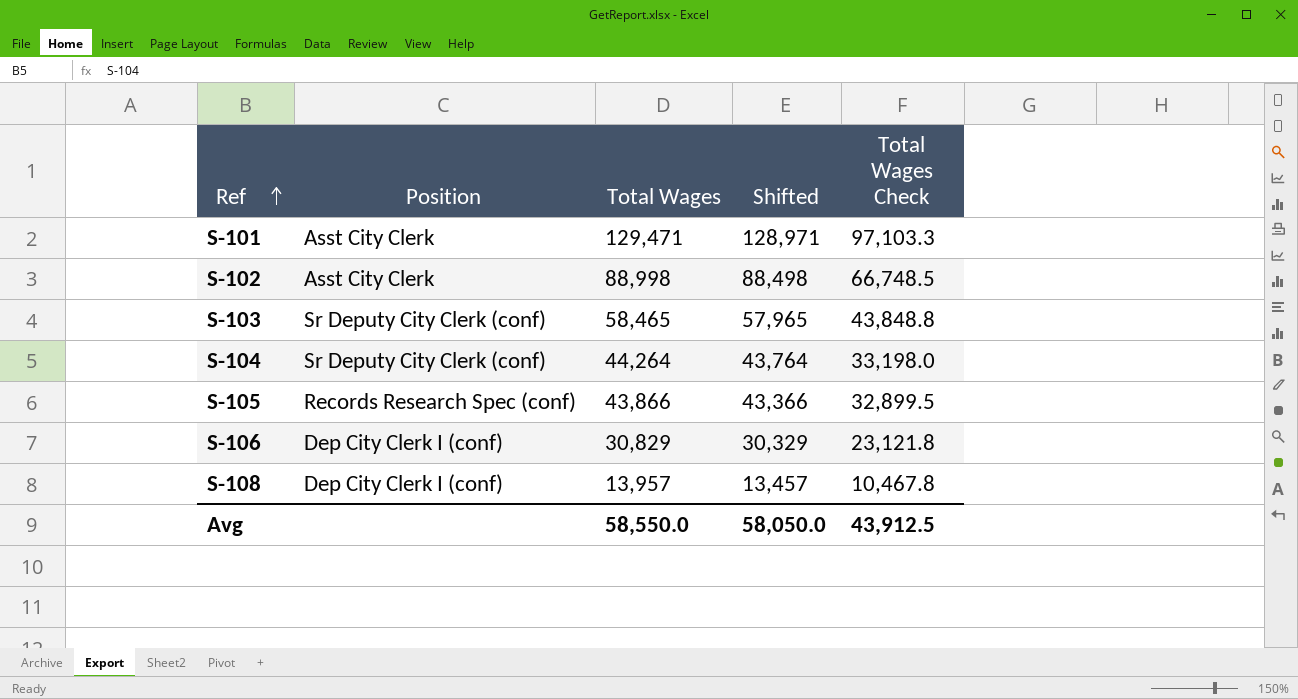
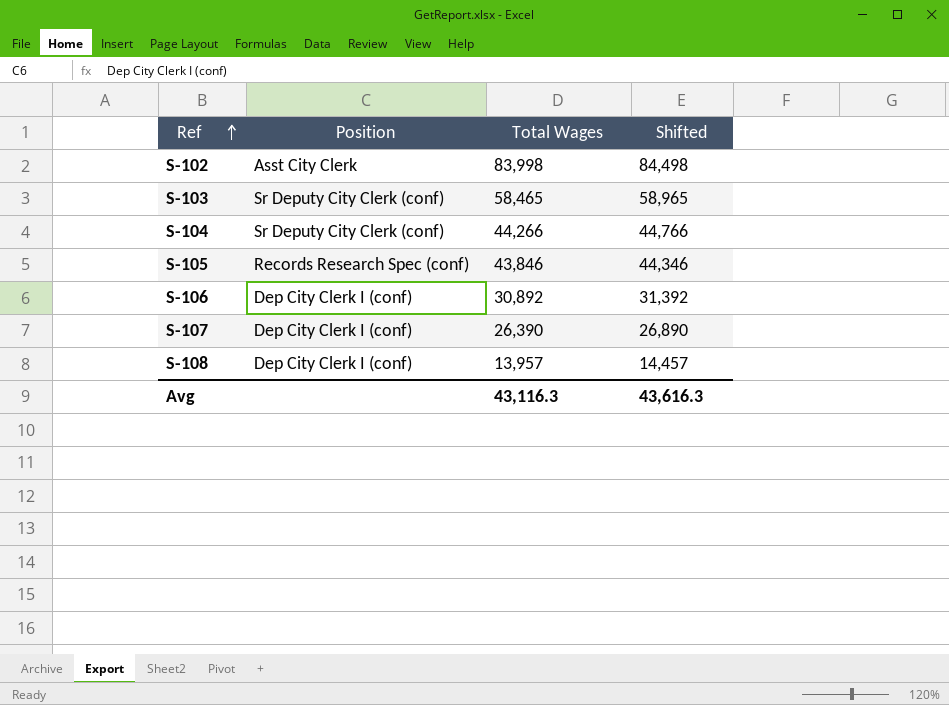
column Total Wages Check | formula: [Total Wages] * 0.75 -> none
column Shifted | formula: [Total Wages] - 500 -> [Total Wages] + 500
row S-101: Asst City Clerk | 129,471 | 128,971 | 97,103.3 -> none
S-102 | Total Wages: 88,998 -> 83,998
S-104 | Total Wages: 44,264 -> 44,266
S-105 | Total Wages: 43,866 -> 43,846
S-106 | Total Wages: 30,829 -> 30,892
row S-107: none -> Dep City Clerk I (conf) | 26,390 | 26,890
Avg | Total Wages: 58,550.0 -> 43,116.3
Avg | Shifted: 58,050.0 -> 43,616.3

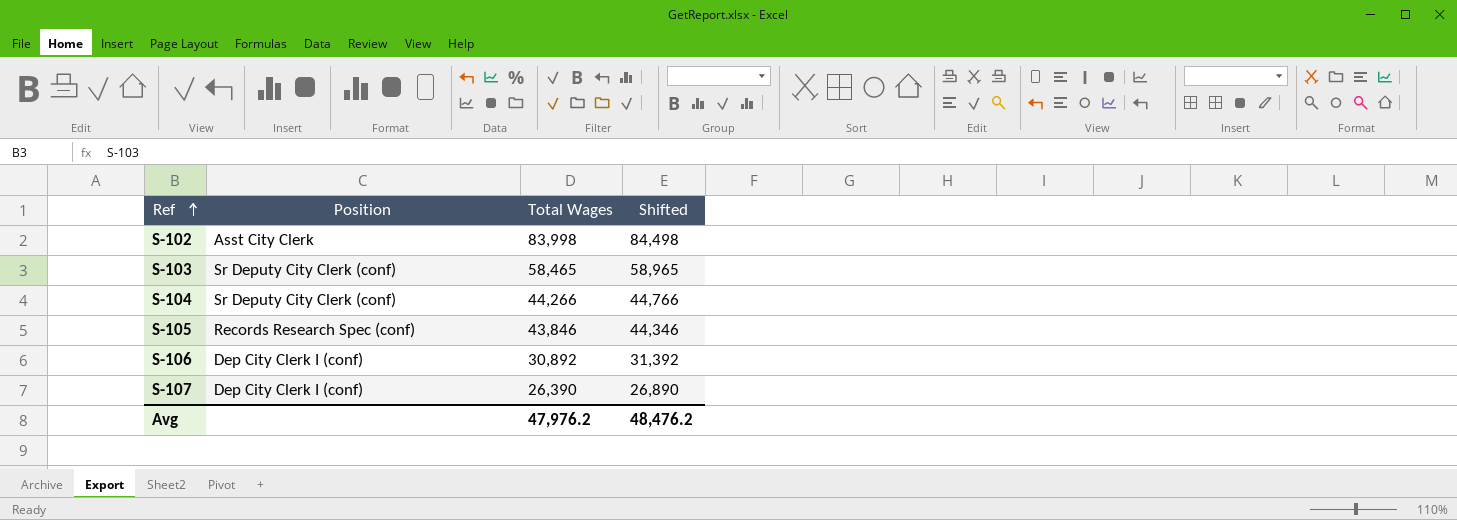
row S-108: Dep City Clerk I (conf) | 13,957 | 14,457 -> none
Avg | Total Wages: 43,116.3 -> 47,976.2
Avg | Shifted: 43,616.3 -> 48,476.2

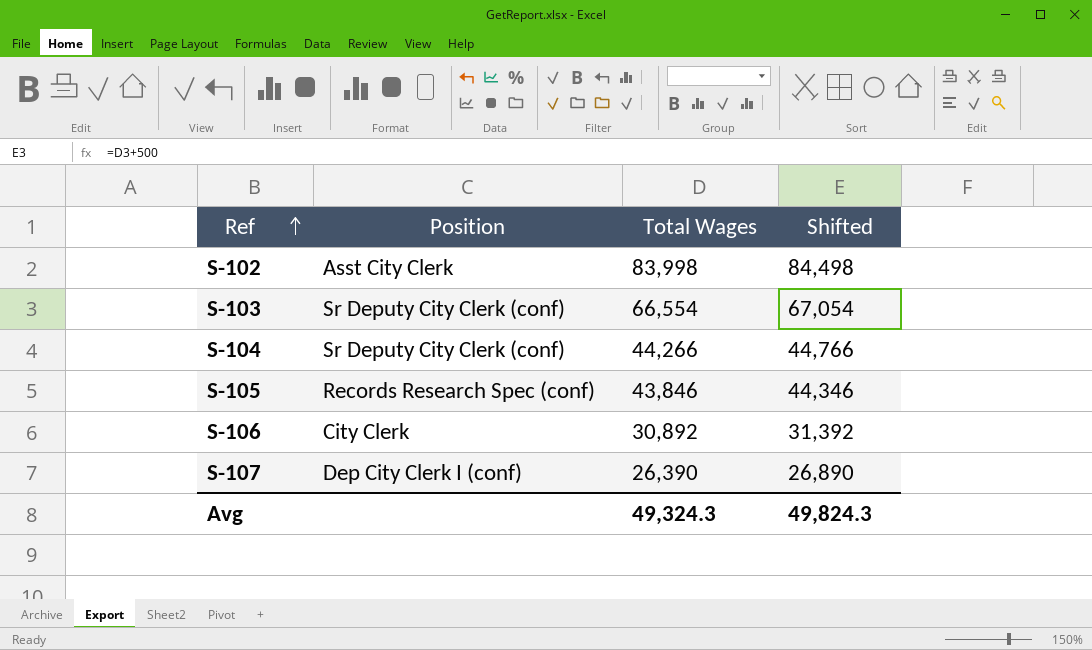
S-103 | Total Wages: 58,465 -> 66,554
S-103 | Shifted: 58,965 -> 67,054
S-106 | Position: Dep City Clerk I (conf) -> City Clerk
Avg | Total Wages: 47,976.2 -> 49,324.3
Avg | Shifted: 48,476.2 -> 49,824.3

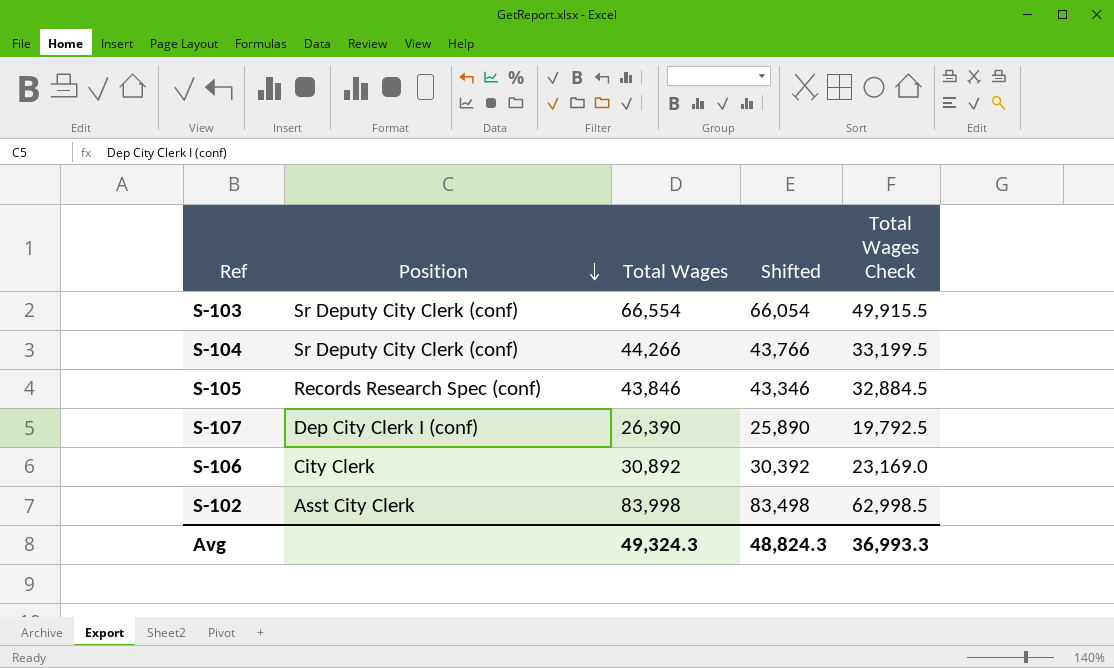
row order: Ref ascending -> Position descending
column Shifted | formula: [Total Wages] + 500 -> [Total Wages] - 500
column Total Wages Check | formula: none -> [Total Wages] * 0.75
Avg | Shifted: 49,824.3 -> 48,824.3

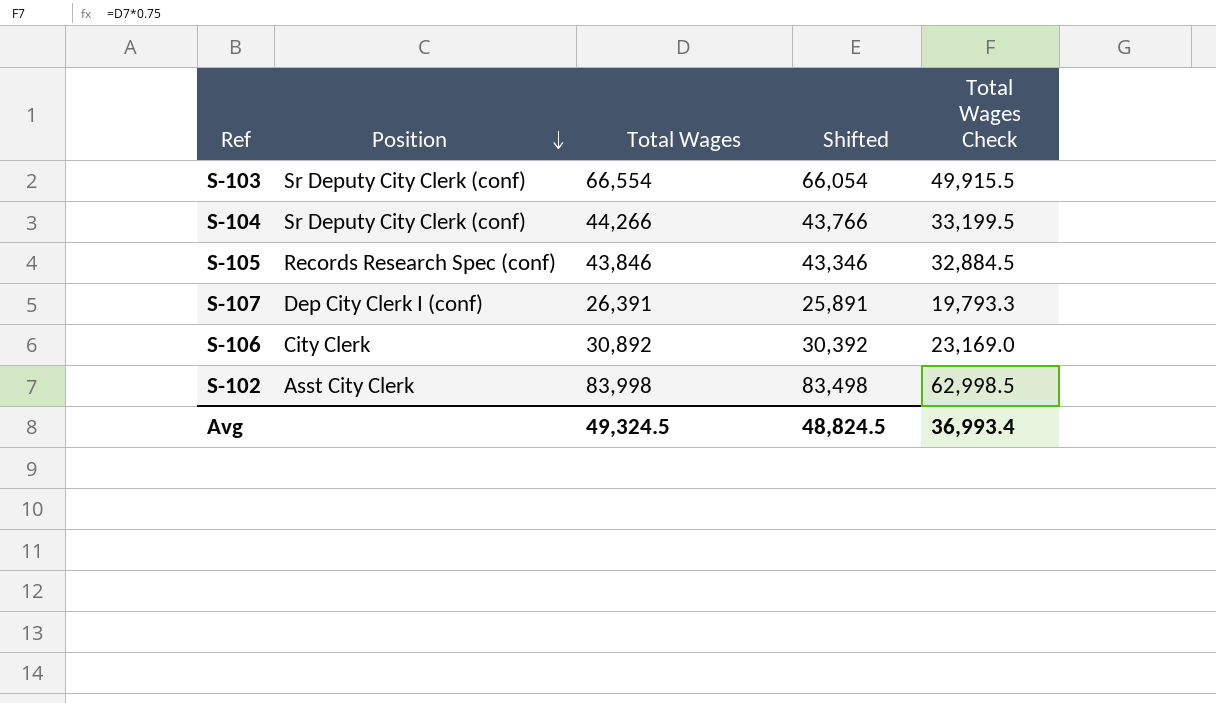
S-107 | Total Wages: 26,390 -> 26,391
S-107 | Shifted: 25,890 -> 25,891
S-107 | Total Wages Check: 19,792.5 -> 19,793.3
Avg | Total Wages: 49,324.3 -> 49,324.5
Avg | Shifted: 48,824.3 -> 48,824.5
Avg | Total Wages Check: 36,993.3 -> 36,993.4

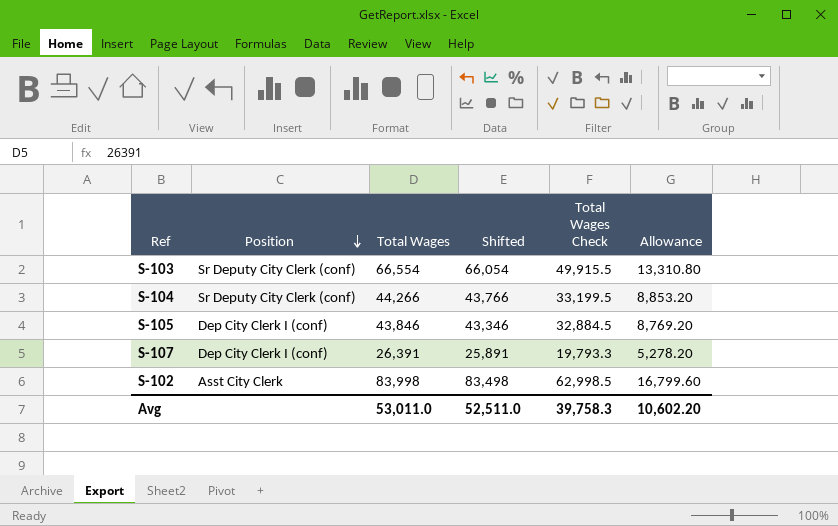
column Allowance | formula: none -> [Total Wages] * 0.2
row S-106: City Clerk | 30,892 | 30,392 | 23,169.0 -> none
S-105 | Position: Records Research Spec (conf) -> Dep City Clerk I (conf)
Avg | Total Wages: 49,324.5 -> 53,011.0
Avg | Shifted: 48,824.5 -> 52,511.0
Avg | Total Wages Check: 36,993.4 -> 39,758.3

